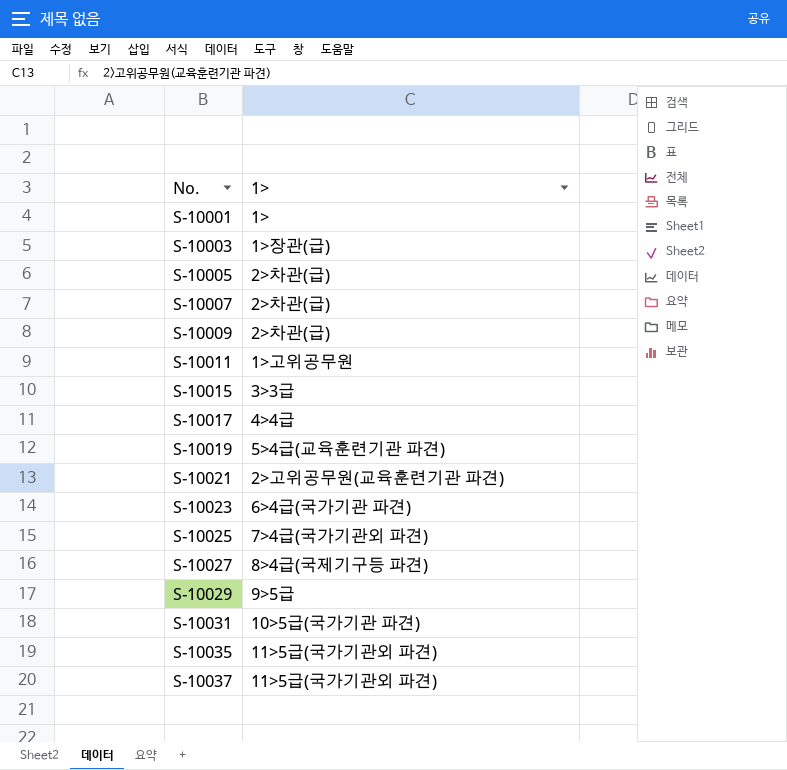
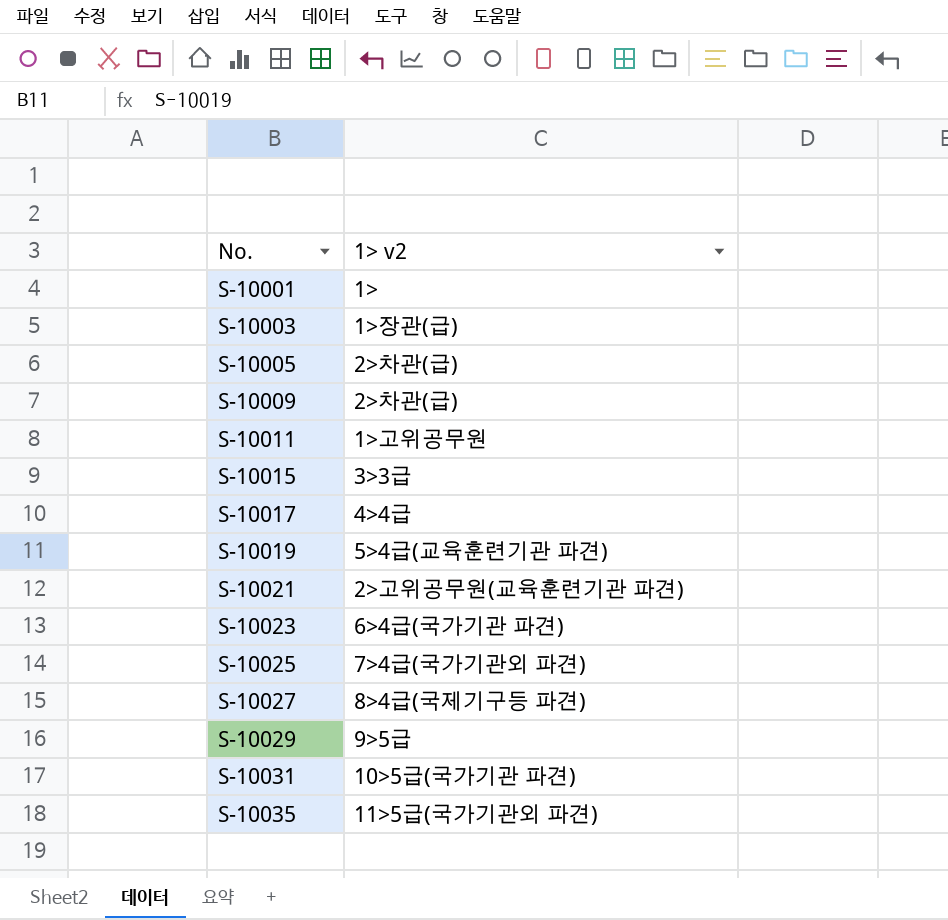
column name: 1> -> 1> v2
row S-10007: 2>차관(급) -> none
row S-10037: 11>5급(국가기관외 파견) -> none

